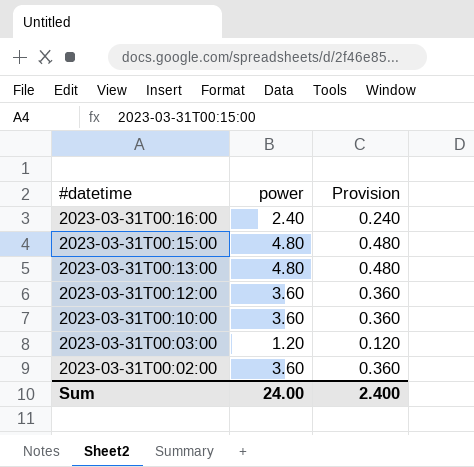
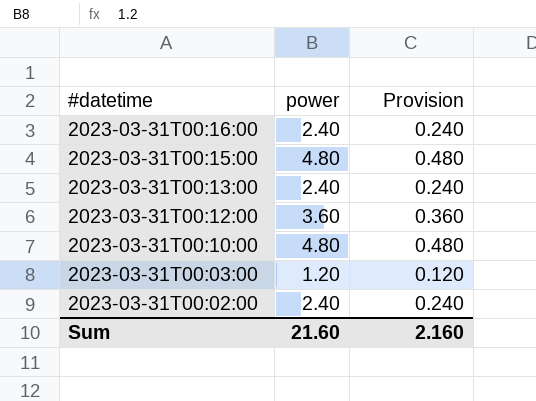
2023-03-31T00:13:00 | power: 4.80 -> 2.40
2023-03-31T00:13:00 | Provision: 0.480 -> 0.240
2023-03-31T00:10:00 | power: 3.60 -> 4.80
2023-03-31T00:10:00 | Provision: 0.360 -> 0.480
2023-03-31T00:02:00 | power: 3.60 -> 2.40
2023-03-31T00:02:00 | Provision: 0.360 -> 0.240
Sum | power: 24.00 -> 21.60
Sum | Provision: 2.400 -> 2.160

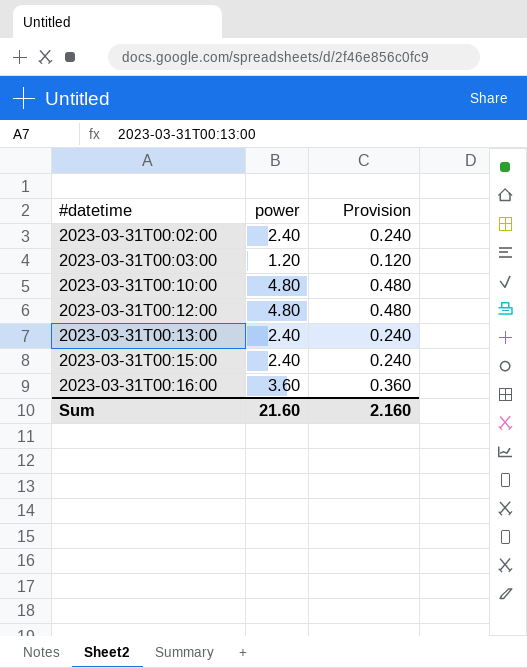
row order: #datetime descending -> #datetime ascending
2023-03-31T00:12:00 | power: 3.60 -> 4.80
2023-03-31T00:12:00 | Provision: 0.360 -> 0.480
2023-03-31T00:15:00 | power: 4.80 -> 2.40
2023-03-31T00:15:00 | Provision: 0.480 -> 0.240
2023-03-31T00:16:00 | power: 2.40 -> 3.60
2023-03-31T00:16:00 | Provision: 0.240 -> 0.360

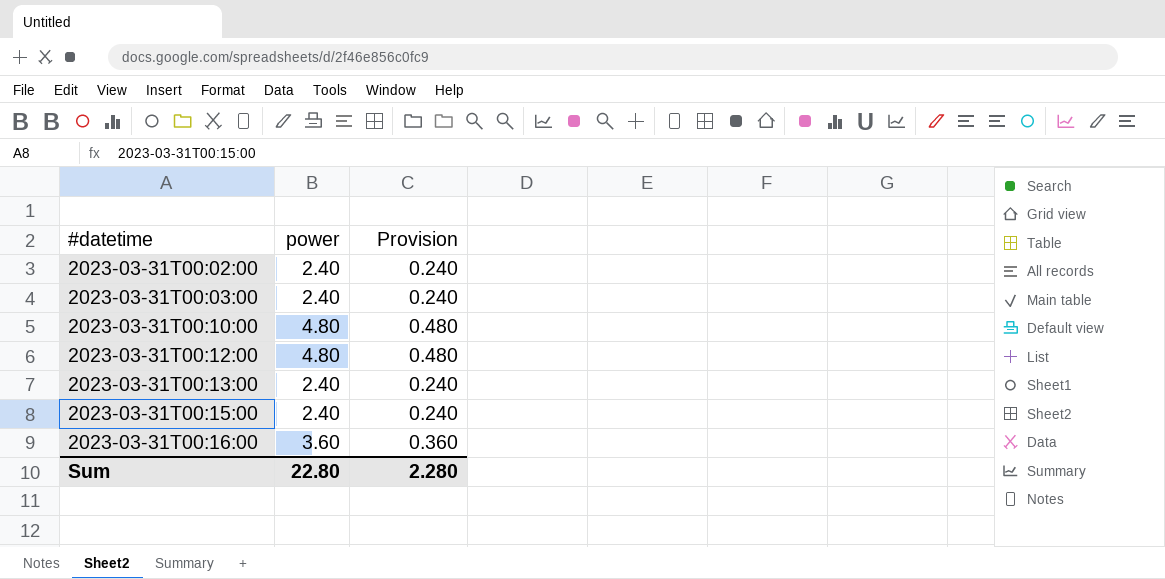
2023-03-31T00:03:00 | power: 1.20 -> 2.40
2023-03-31T00:03:00 | Provision: 0.120 -> 0.240
Sum | power: 21.60 -> 22.80
Sum | Provision: 2.160 -> 2.280

